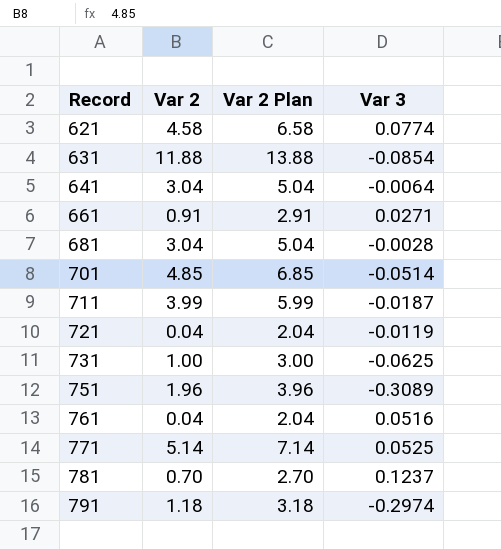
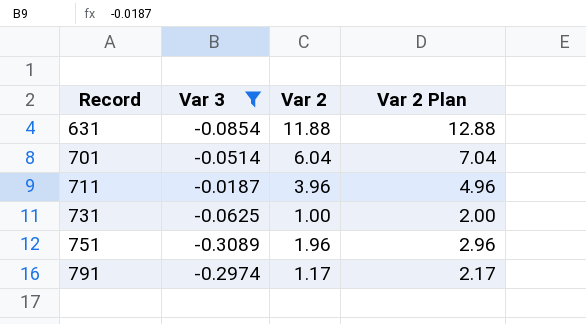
filter: none -> Var 3 <= -0.0187
column Var 3 | position: 4 -> 2
column Var 2 Plan | formula: [Var 2] + 2 -> [Var 2] + 1
701 | Var 2: 4.85 -> 6.04
711 | Var 2: 3.99 -> 3.96
791 | Var 2: 1.18 -> 1.17

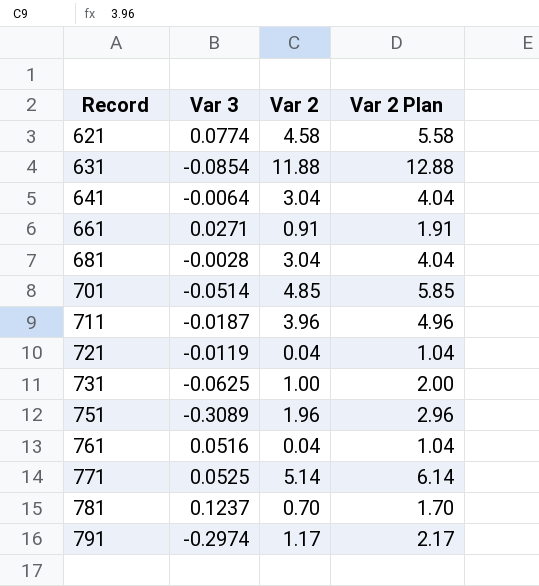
filter: Var 3 <= -0.0187 -> none
701 | Var 2: 6.04 -> 4.85
701 | Var 2 Plan: 7.04 -> 5.85

